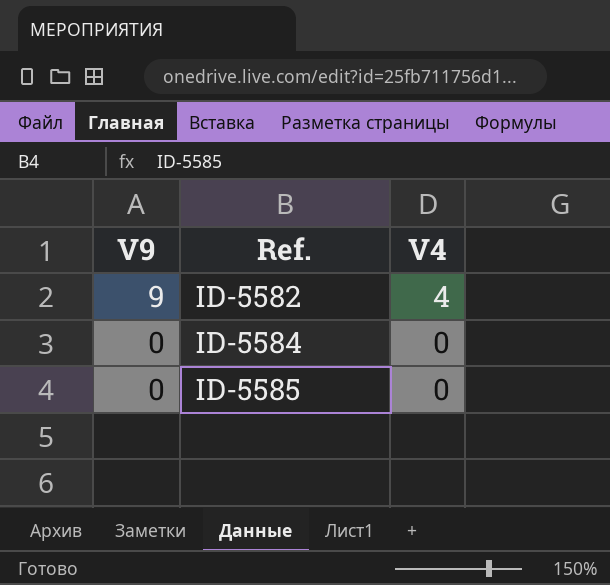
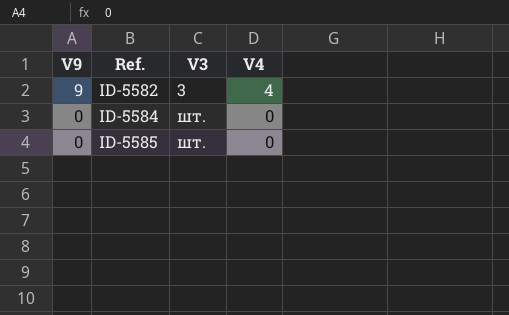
column V3 | position: none -> 3

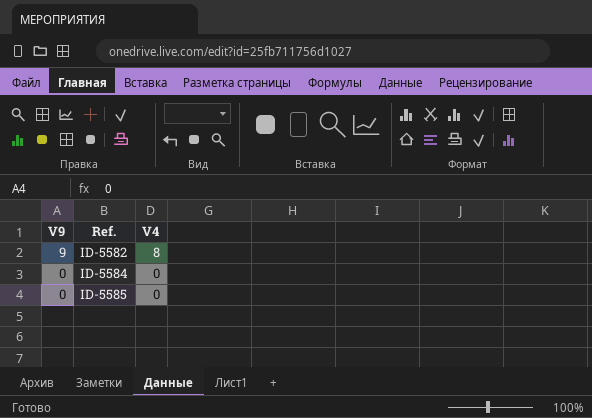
column V3 | position: 3 -> none
ID-5582 | V4: 4 -> 8

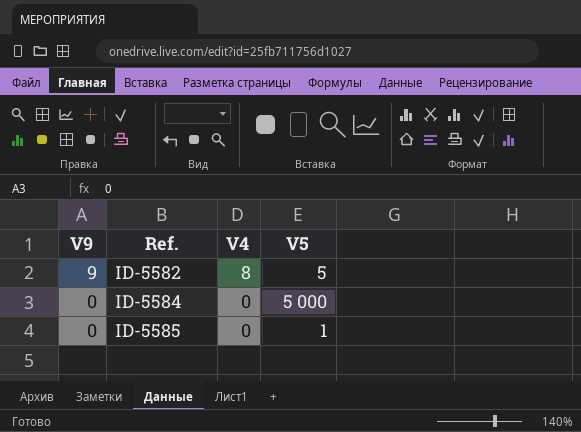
column V5 | position: none -> 4

